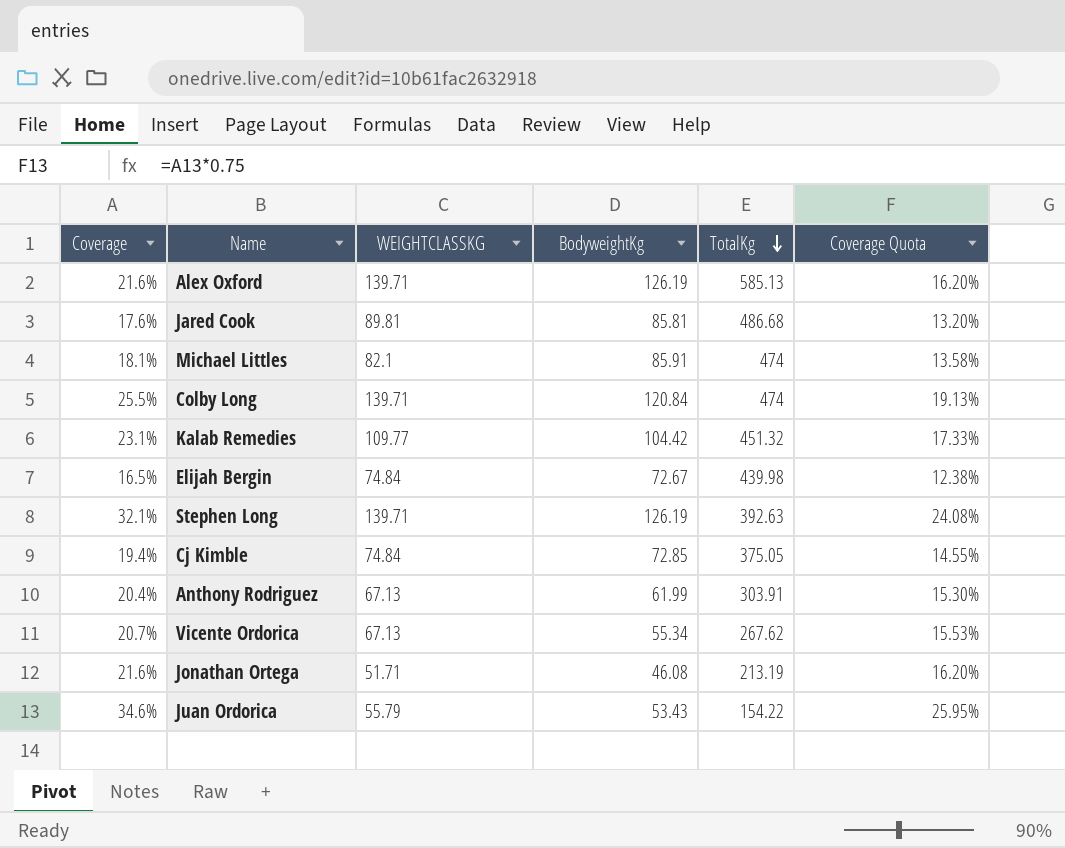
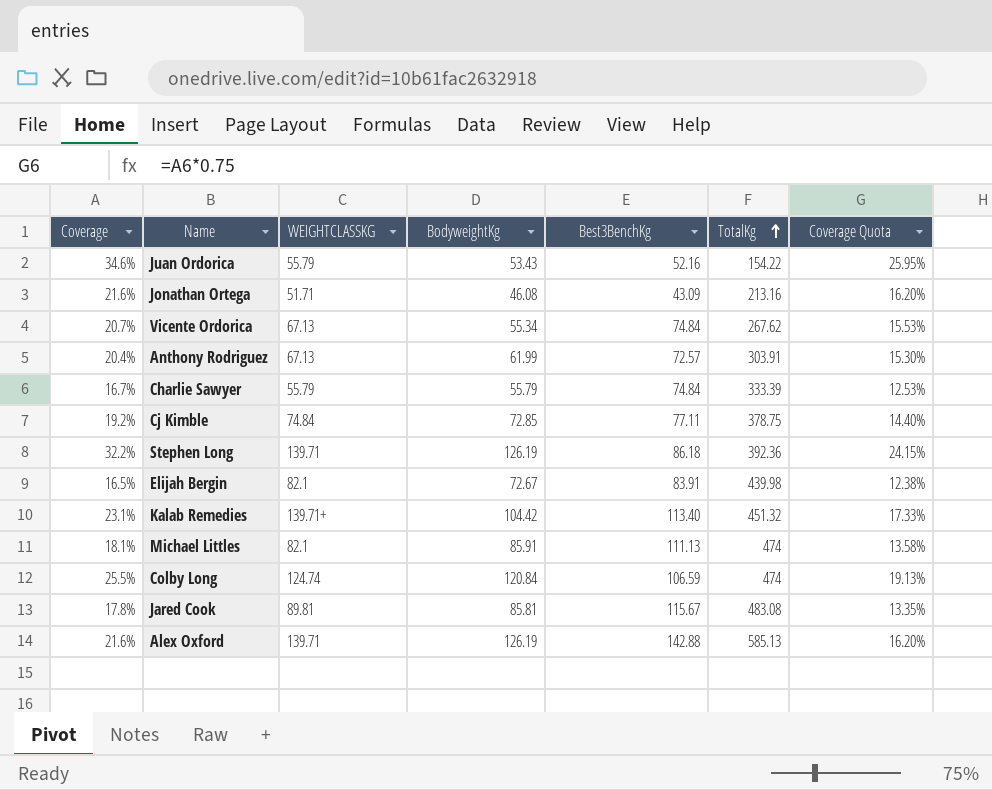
row order: TotalKg descending -> TotalKg ascending
column Best3BenchKg | position: none -> 5
Jonathan Ortega | TotalKg: 213.19 -> 213.16
row Charlie Sawyer: none -> 16.7% | 55.79 | 55.79 | 74.84 | 333.39 | 12.53%
Cj Kimble | Coverage: 19.4% -> 19.2%
Cj Kimble | TotalKg: 375.05 -> 378.75
Cj Kimble | Coverage Quota: 14.55% -> 14.40%
Stephen Long | Coverage: 32.1% -> 32.2%
Stephen Long | TotalKg: 392.63 -> 392.36
Stephen Long | Coverage Quota: 24.08% -> 24.15%
Elijah Bergin | WEIGHTCLASSKG: 74.84 -> 82.1
Kalab Remedies | WEIGHTCLASSKG: 109.77 -> 139.71+
Colby Long | WEIGHTCLASSKG: 139.71 -> 124.74
Jared Cook | Coverage: 17.6% -> 17.8%
Jared Cook | TotalKg: 486.68 -> 483.08
Jared Cook | Coverage Quota: 13.20% -> 13.35%

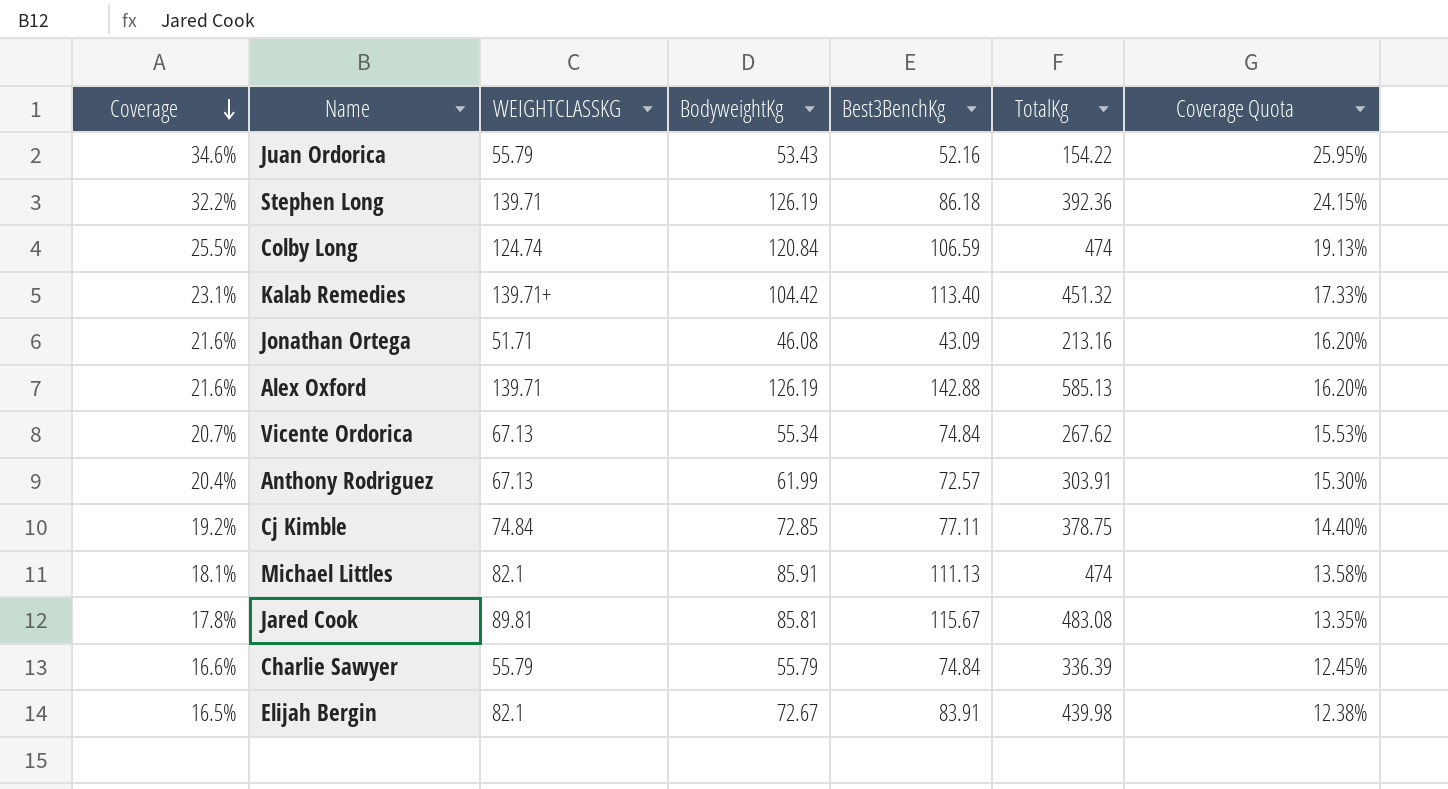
row order: TotalKg ascending -> Coverage descending
Charlie Sawyer | Coverage: 16.7% -> 16.6%
Charlie Sawyer | TotalKg: 333.39 -> 336.39
Charlie Sawyer | Coverage Quota: 12.53% -> 12.45%

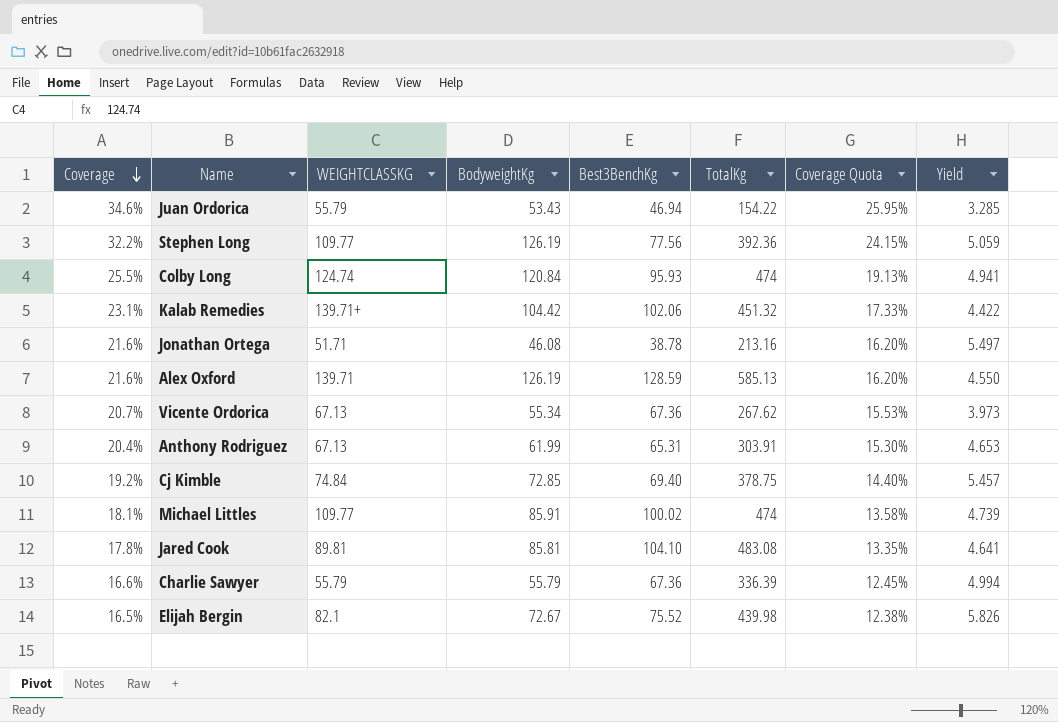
column Yield | formula: none -> [TotalKg] / [Best3BenchKg]
Juan Ordorica | Best3BenchKg: 52.16 -> 46.94
Stephen Long | WEIGHTCLASSKG: 139.71 -> 109.77
Stephen Long | Best3BenchKg: 86.18 -> 77.56
Colby Long | Best3BenchKg: 106.59 -> 95.93
Kalab Remedies | Best3BenchKg: 113.40 -> 102.06
Jonathan Ortega | Best3BenchKg: 43.09 -> 38.78
Alex Oxford | Best3BenchKg: 142.88 -> 128.59
Vicente Ordorica | Best3BenchKg: 74.84 -> 67.36
Anthony Rodriguez | Best3BenchKg: 72.57 -> 65.31
Cj Kimble | Best3BenchKg: 77.11 -> 69.40
Michael Littles | WEIGHTCLASSKG: 82.1 -> 109.77
Michael Littles | Best3BenchKg: 111.13 -> 100.02
Jared Cook | Best3BenchKg: 115.67 -> 104.10
Charlie Sawyer | Best3BenchKg: 74.84 -> 67.36
Elijah Bergin | Best3BenchKg: 83.91 -> 75.52

